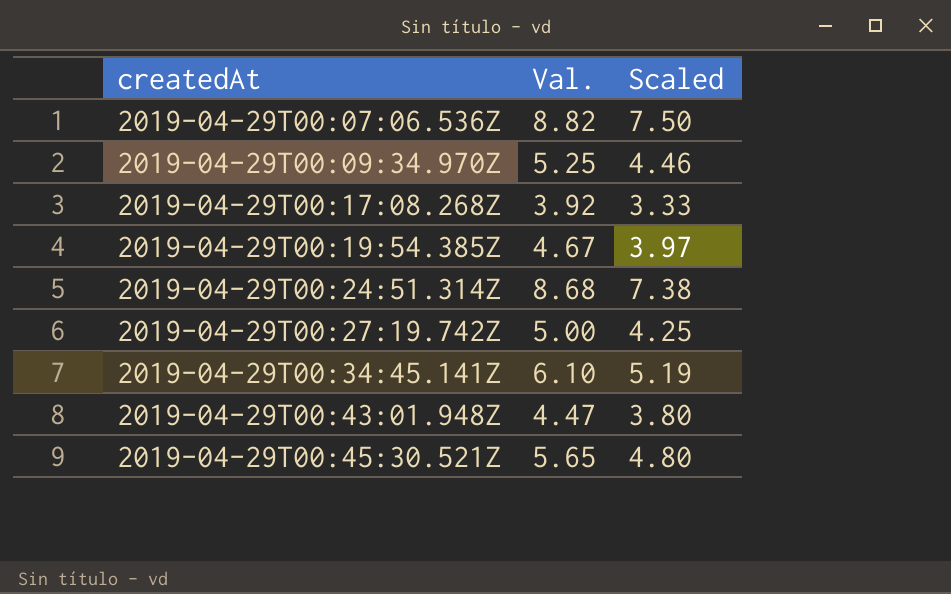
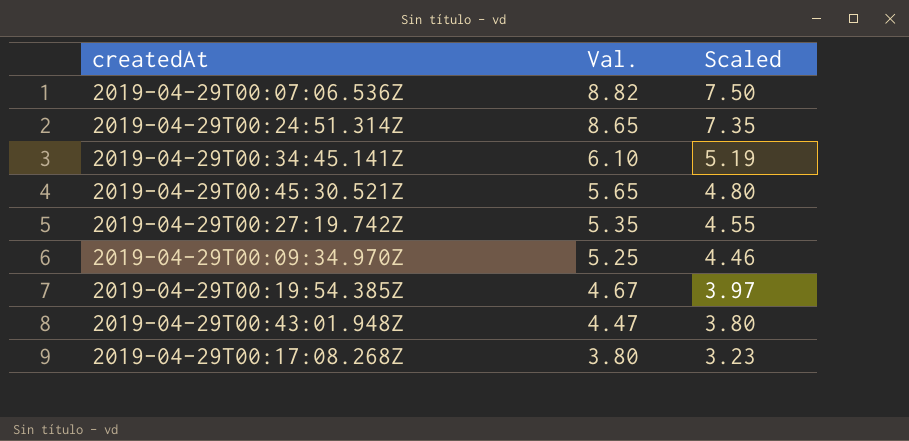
row order: createdAt ascending -> Val. descending
2019-04-29T00:24:51.314Z | Val.: 8.68 -> 8.65
2019-04-29T00:24:51.314Z | Scaled: 7.38 -> 7.35
2019-04-29T00:27:19.742Z | Val.: 5.00 -> 5.35
2019-04-29T00:27:19.742Z | Scaled: 4.25 -> 4.55
2019-04-29T00:17:08.268Z | Val.: 3.92 -> 3.80
2019-04-29T00:17:08.268Z | Scaled: 3.33 -> 3.23

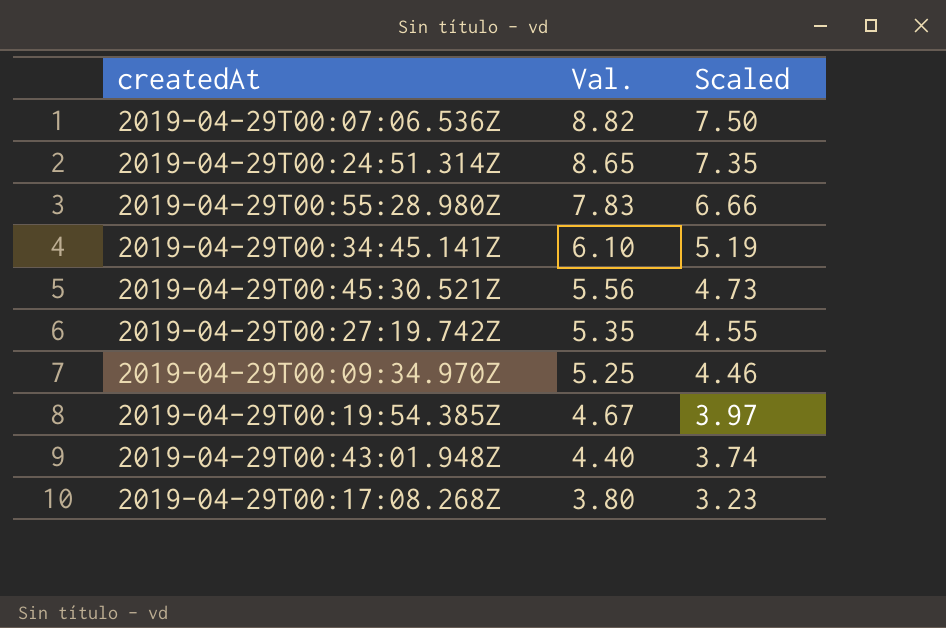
row 2019-04-29T00:55:28.980Z: none -> 7.83 | 6.66
2019-04-29T00:45:30.521Z | Val.: 5.65 -> 5.56
2019-04-29T00:45:30.521Z | Scaled: 4.80 -> 4.73
2019-04-29T00:43:01.948Z | Val.: 4.47 -> 4.40
2019-04-29T00:43:01.948Z | Scaled: 3.80 -> 3.74

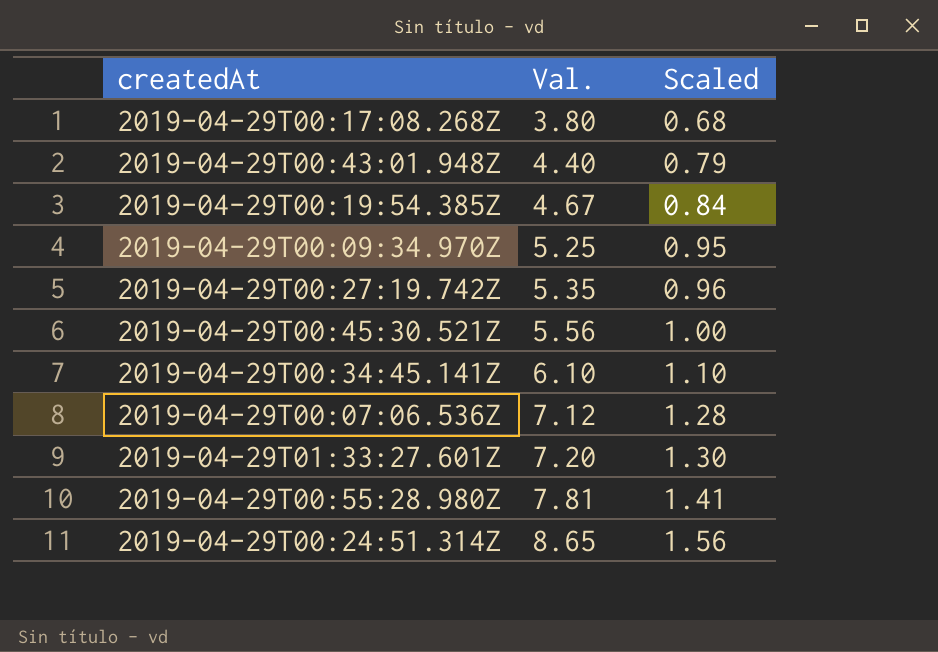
row order: Val. descending -> Val. ascending
column Scaled | formula: [Val.] * 0.85 -> [Val.] * 0.18
2019-04-29T00:07:06.536Z | Val.: 8.82 -> 7.12
row 2019-04-29T01:33:27.601Z: none -> 7.20 | 1.30
2019-04-29T00:55:28.980Z | Val.: 7.83 -> 7.81

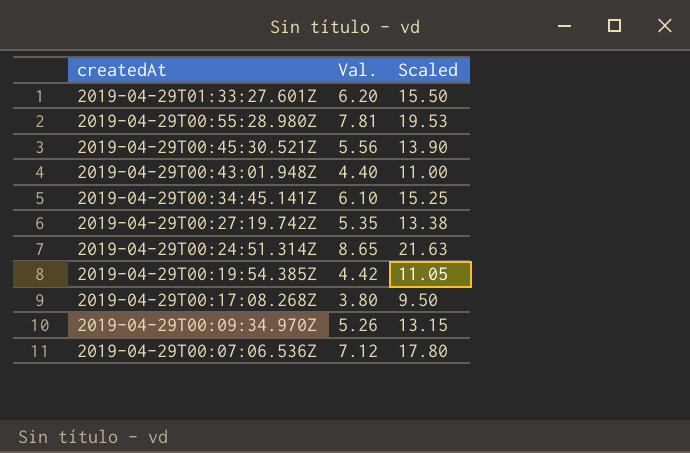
row order: Val. ascending -> createdAt descending
column Scaled | formula: [Val.] * 0.18 -> [Val.] * 2.5
2019-04-29T01:33:27.601Z | Val.: 7.20 -> 6.20
2019-04-29T00:19:54.385Z | Val.: 4.67 -> 4.42
2019-04-29T00:09:34.970Z | Val.: 5.25 -> 5.26

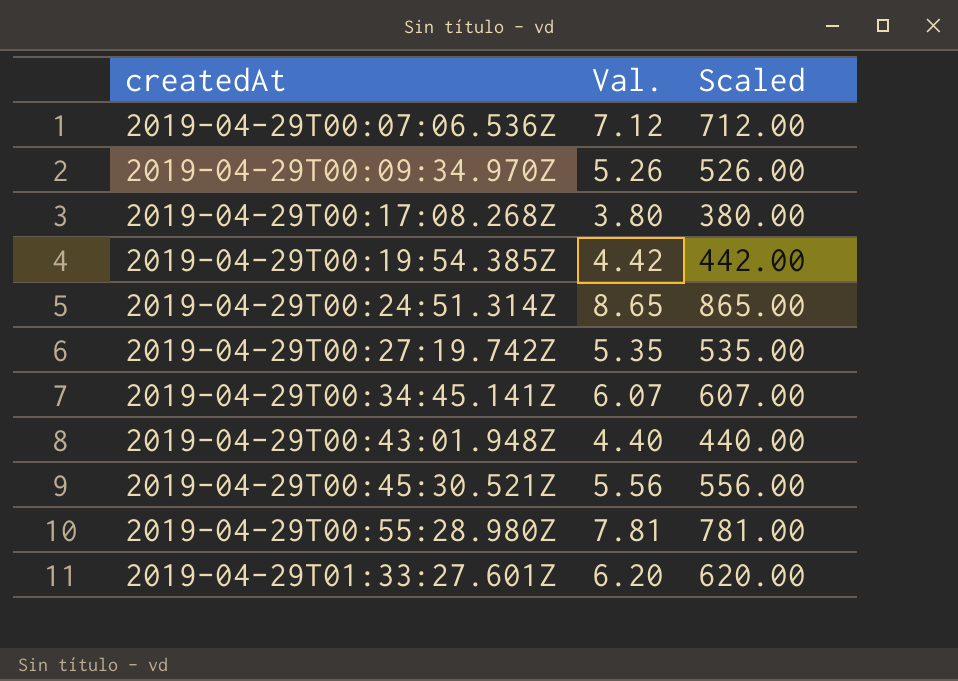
row order: createdAt descending -> createdAt ascending
column Scaled | formula: [Val.] * 2.5 -> [Val.] * 100
2019-04-29T00:34:45.141Z | Val.: 6.10 -> 6.07

